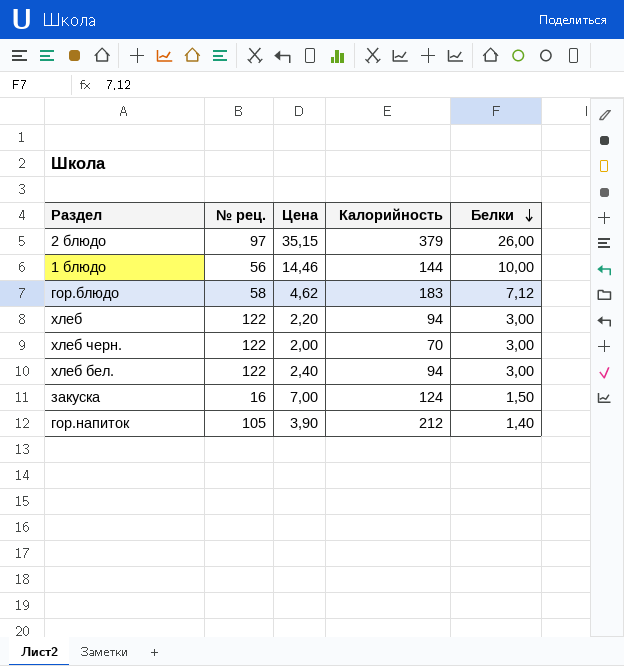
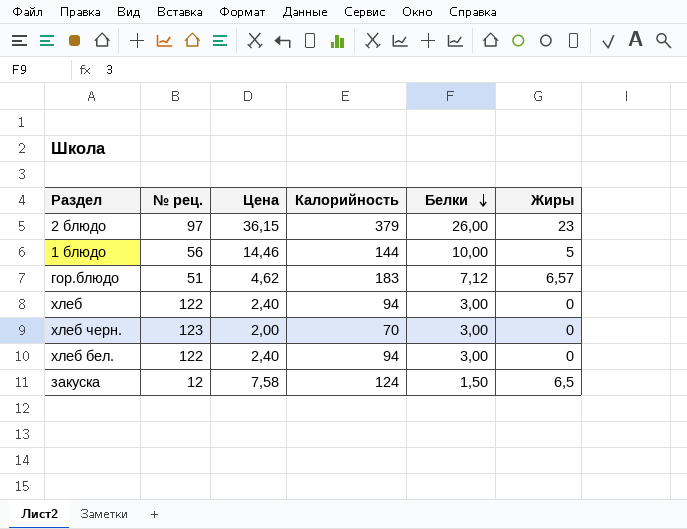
column Жиры | position: none -> 6
row гор.напиток: 105 | 3,90 | 212 | 1,40 -> none
2 блюдо | Цена: 35,15 -> 36,15
гор.блюдо | № рец.: 58 -> 51
хлеб | Цена: 2,20 -> 2,40
хлеб черн. | № рец.: 122 -> 123
закуска | № рец.: 16 -> 12
закуска | Цена: 7,00 -> 7,58

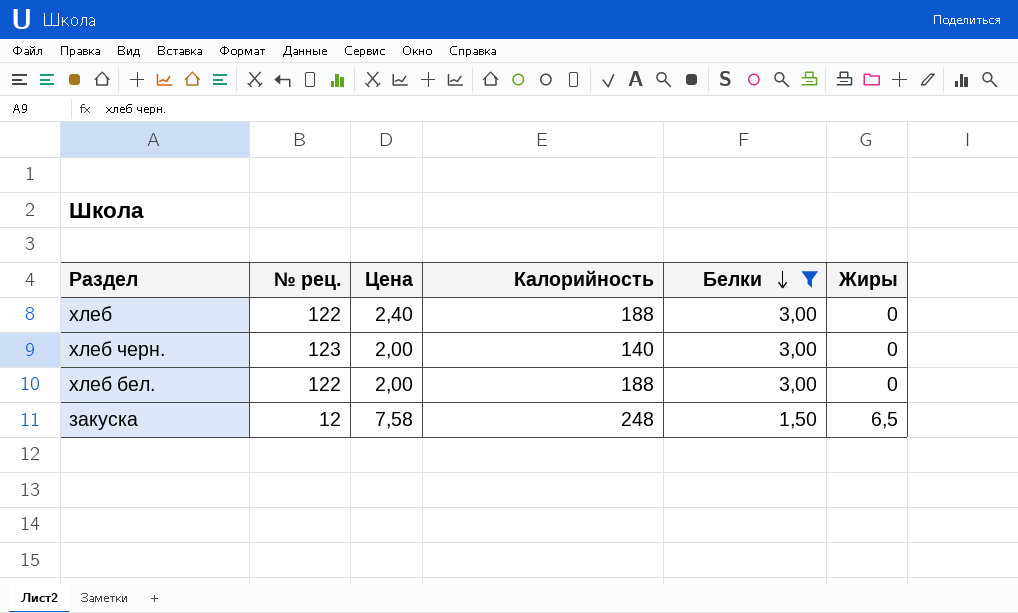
filter: none -> Белки <= 3,00
хлеб | Калорийность: 94 -> 188
хлеб черн. | Калорийность: 70 -> 140
хлеб бел. | Цена: 2,40 -> 2,00
хлеб бел. | Калорийность: 94 -> 188
закуска | Калорийность: 124 -> 248

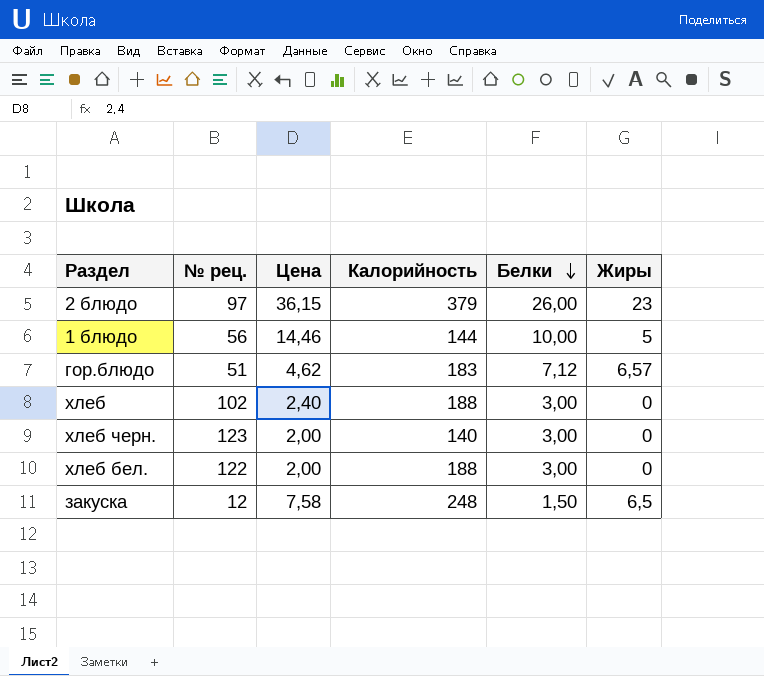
filter: Белки <= 3,00 -> none
хлеб | № рец.: 122 -> 102

